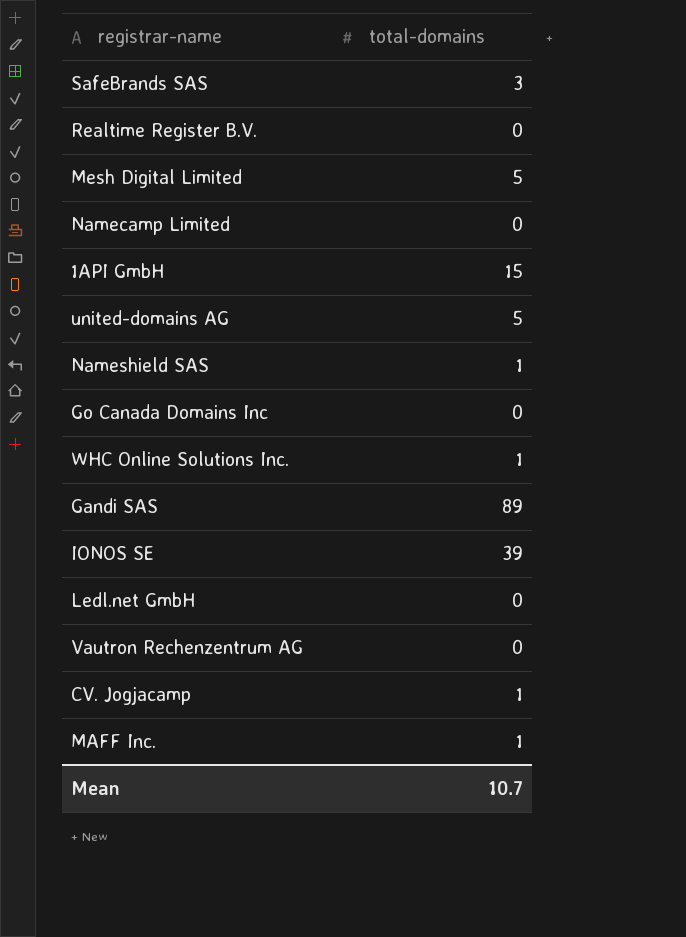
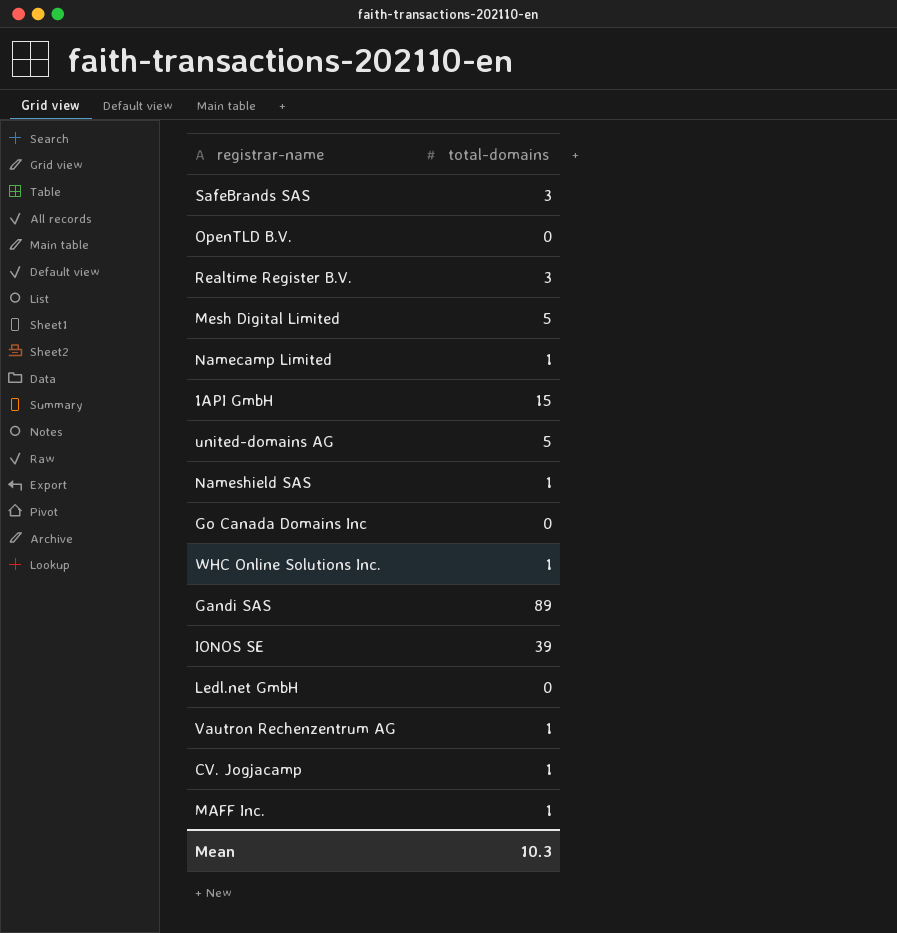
row OpenTLD B.V.: none -> 0
Realtime Register B.V. | total-domains: 0 -> 3
Namecamp Limited | total-domains: 0 -> 1
Vautron Rechenzentrum AG | total-domains: 0 -> 1
Mean | total-domains: 10.7 -> 10.3

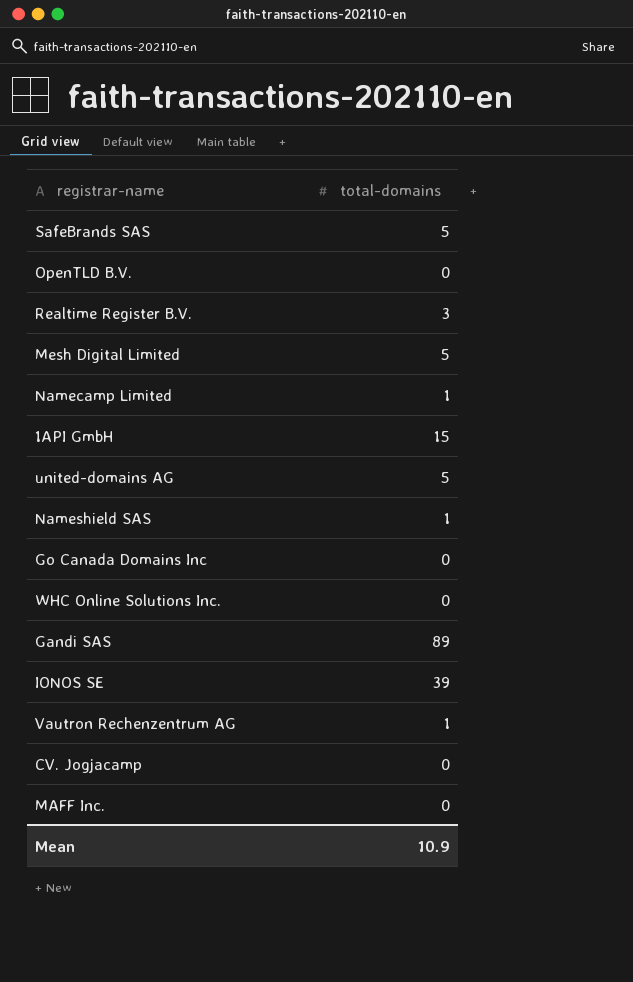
row Ledl.net GmbH: 0 -> none
SafeBrands SAS | total-domains: 3 -> 5
WHC Online Solutions Inc. | total-domains: 1 -> 0
CV. Jogjacamp | total-domains: 1 -> 0
MAFF Inc. | total-domains: 1 -> 0
Mean | total-domains: 10.3 -> 10.9

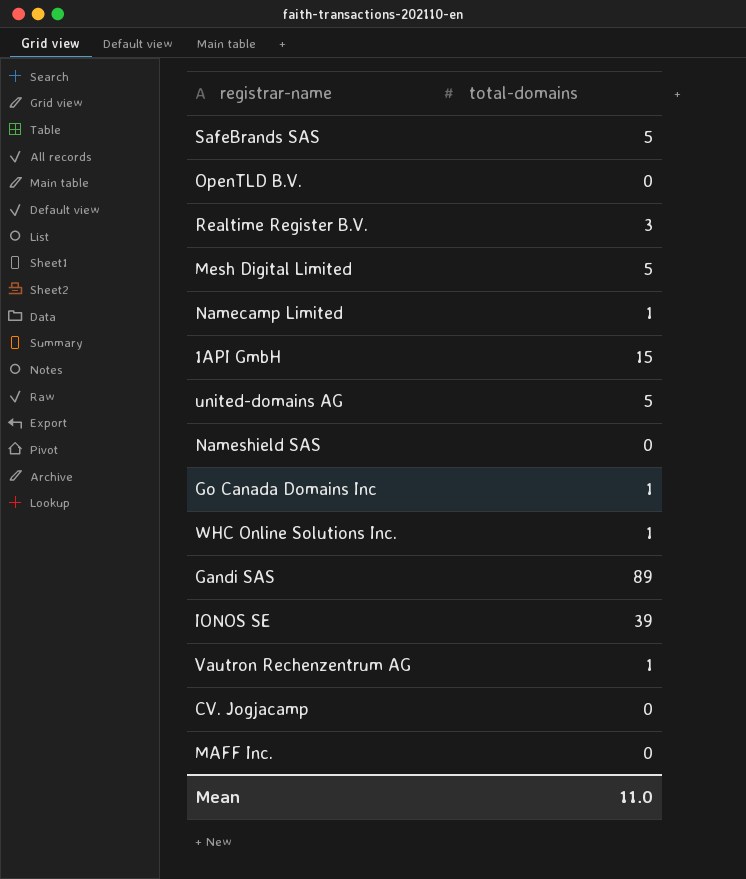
Nameshield SAS | total-domains: 1 -> 0
Go Canada Domains Inc | total-domains: 0 -> 1
WHC Online Solutions Inc. | total-domains: 0 -> 1
Mean | total-domains: 10.9 -> 11.0

